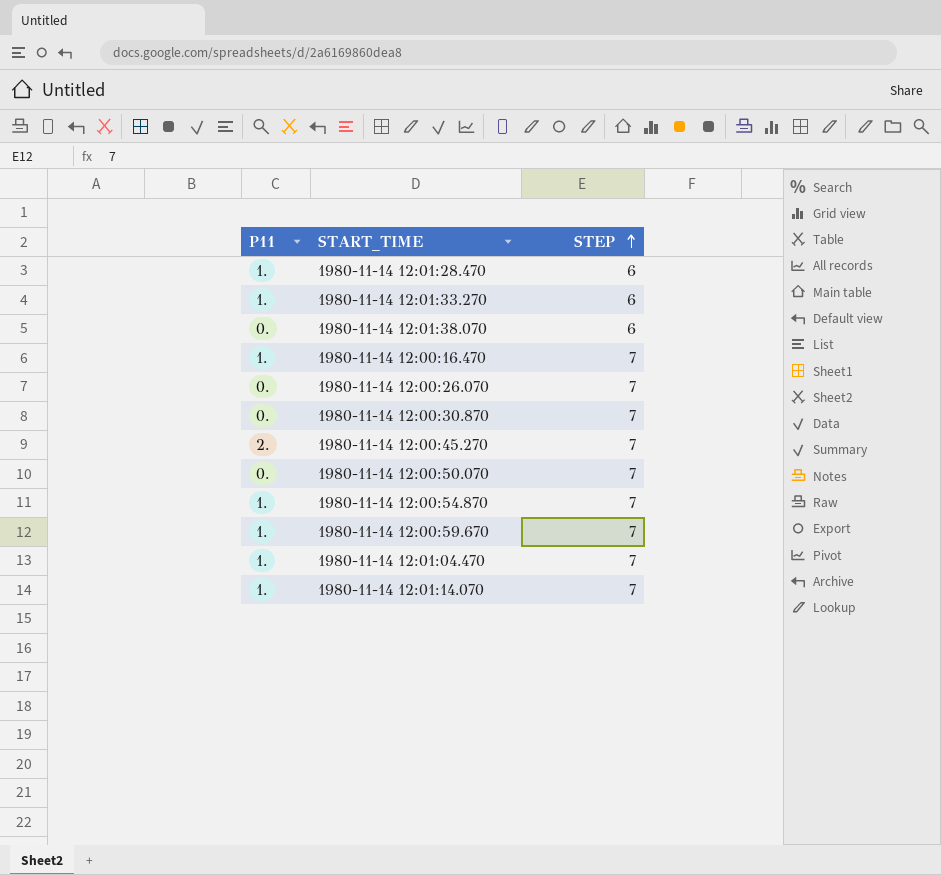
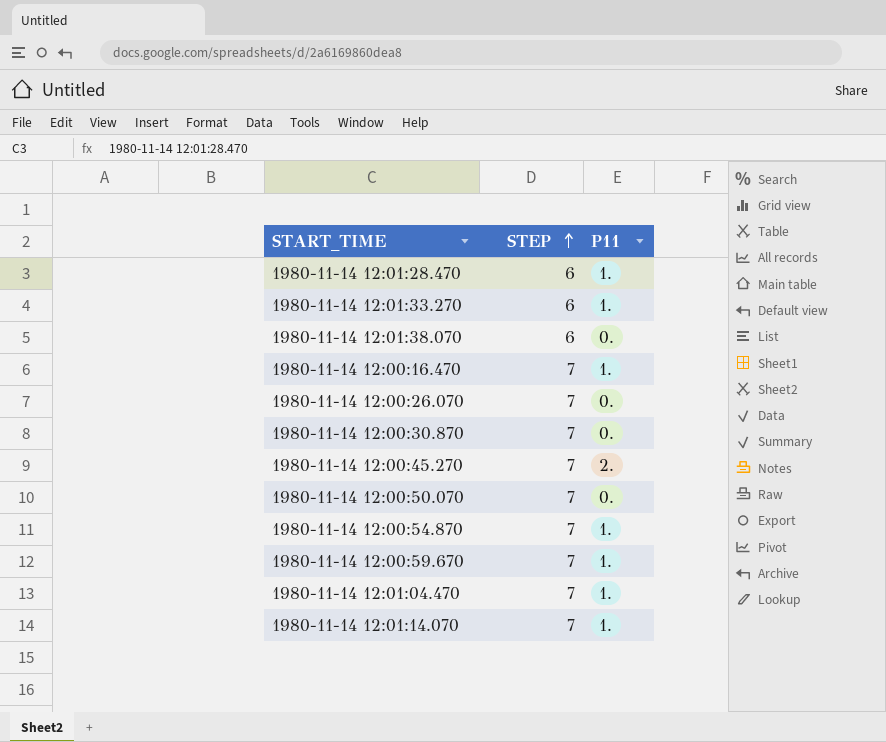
column P11 | position: 1 -> 3

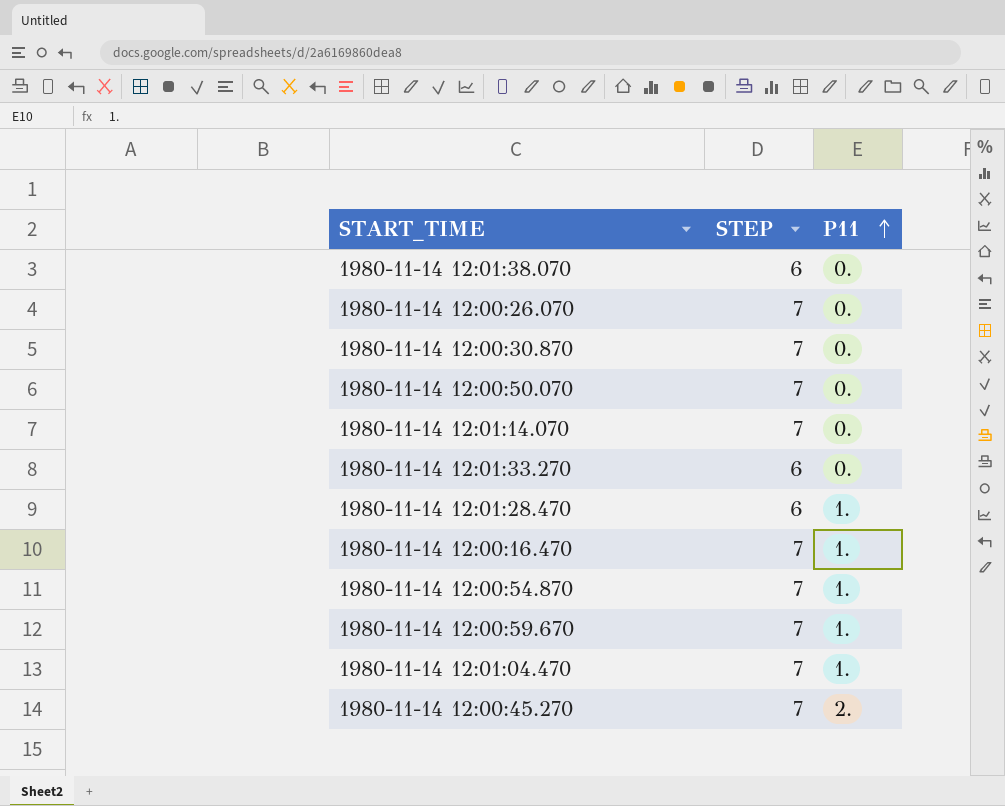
row order: STEP ascending -> P11 ascending
1980-11-14 12:01:14.070 | P11: 1. -> 0.
1980-11-14 12:01:33.270 | P11: 1. -> 0.

